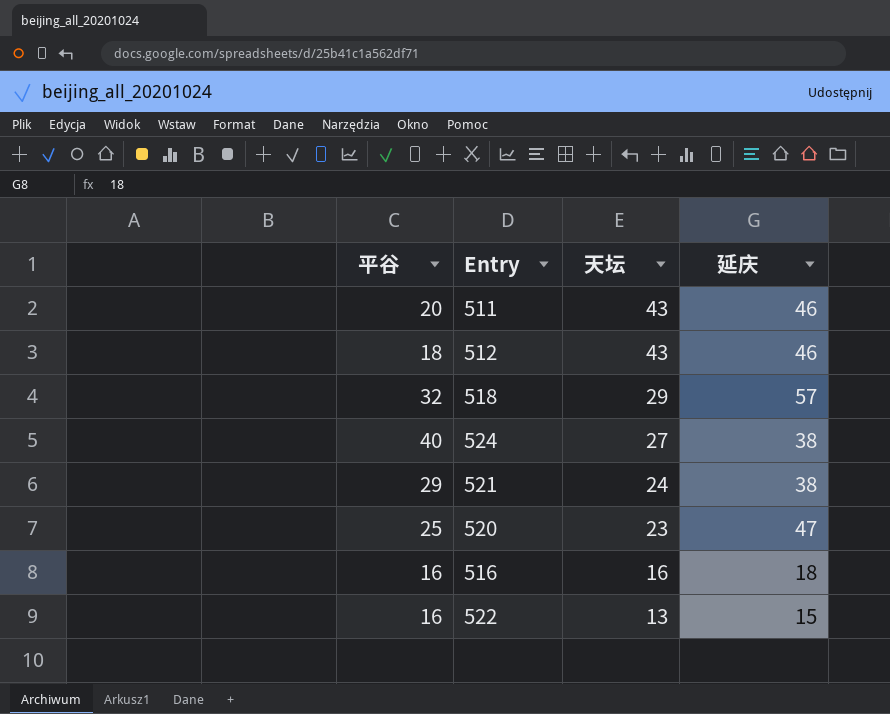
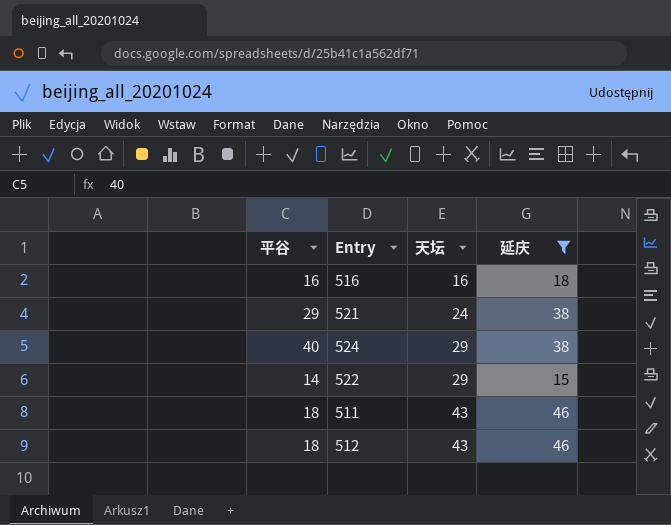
filter: none -> 延庆 <= 46
row order: 天坛 descending -> 天坛 ascending
524 | 天坛: 27 -> 29
522 | 平谷: 16 -> 14
522 | 天坛: 13 -> 29
511 | 平谷: 20 -> 18

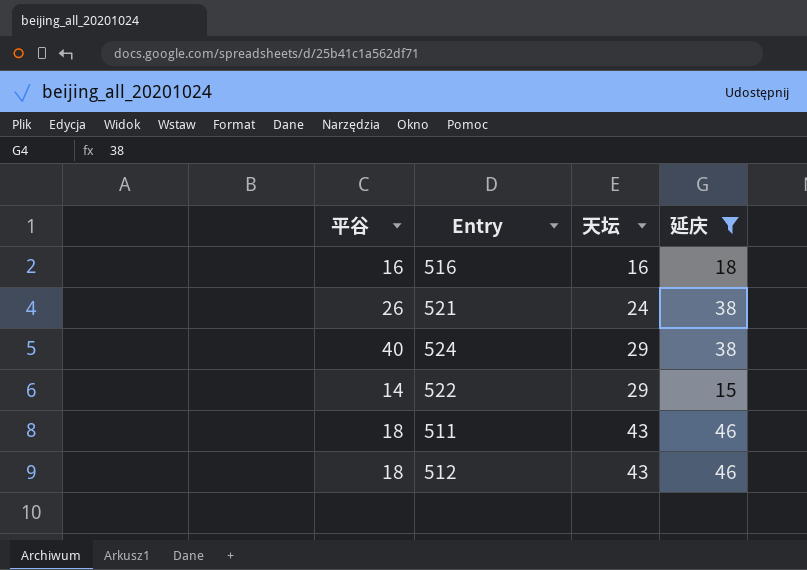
521 | 平谷: 29 -> 26

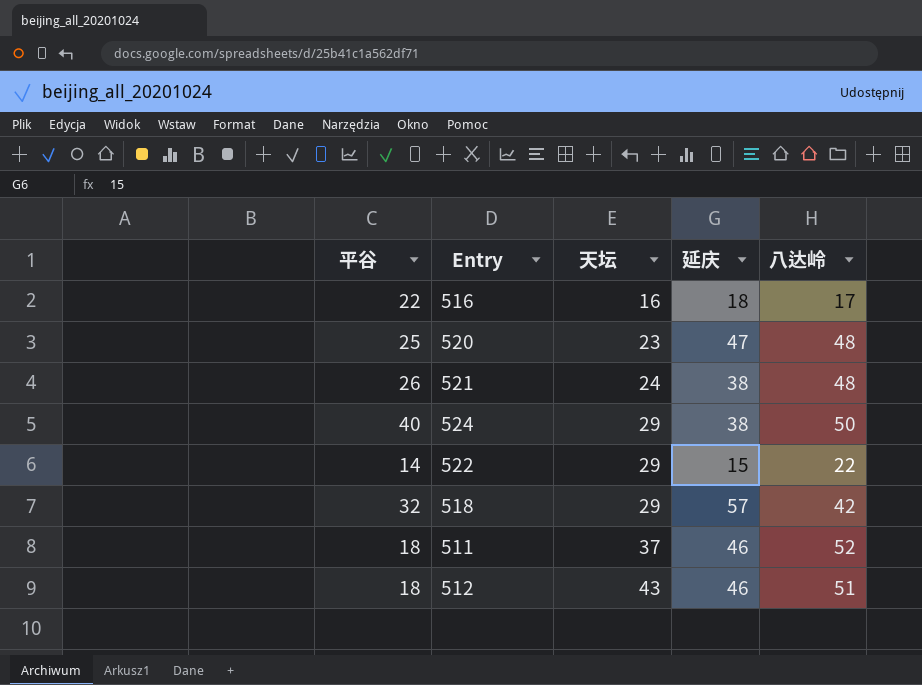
filter: 延庆 <= 46 -> none
column 八达岭 | position: none -> 5
516 | 平谷: 16 -> 22
511 | 天坛: 43 -> 37

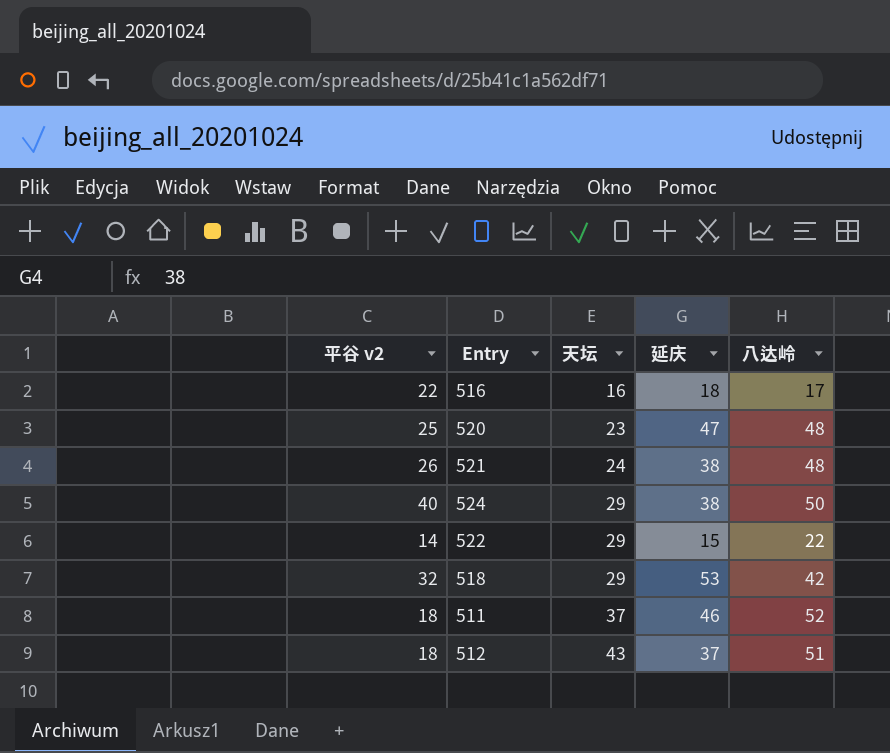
column name: 平谷 -> 平谷 v2
518 | 延庆: 57 -> 53
512 | 延庆: 46 -> 37

